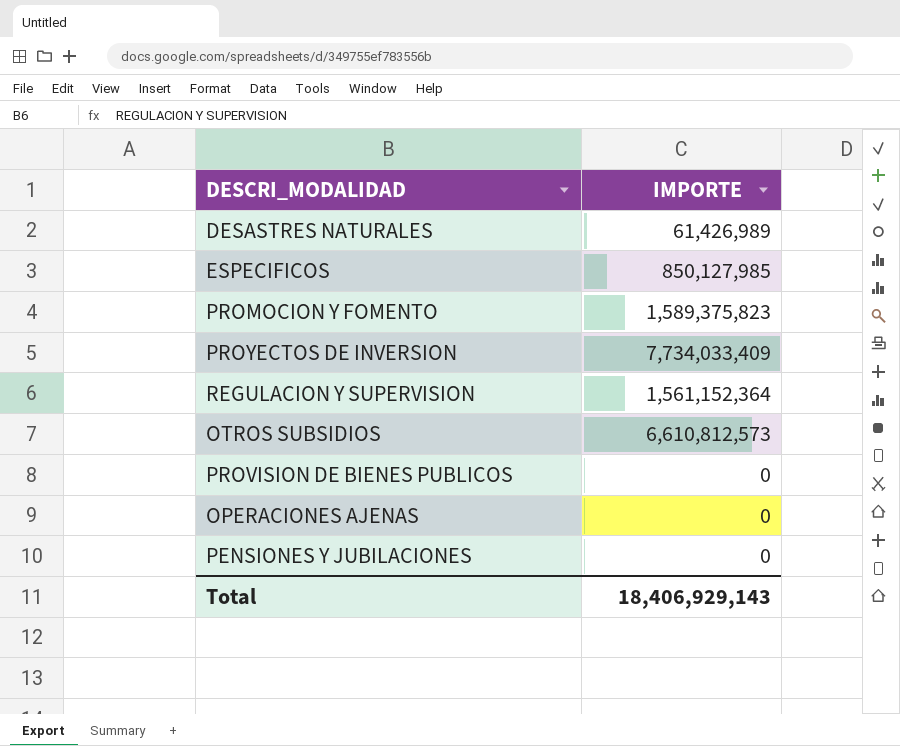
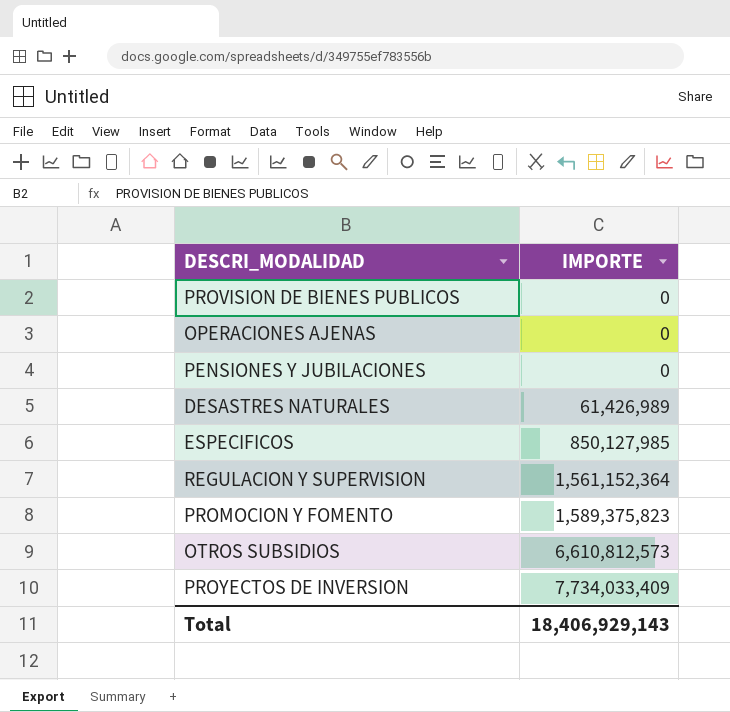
row order: none -> IMPORTE ascending

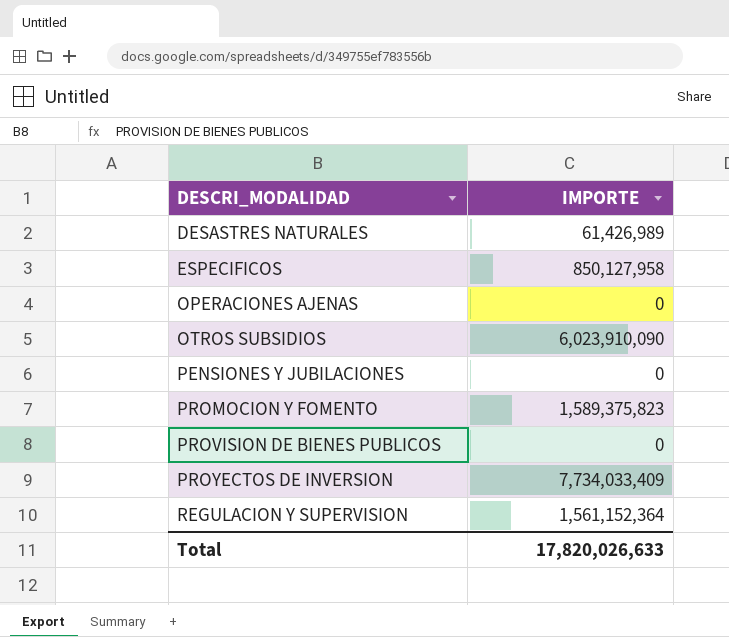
row order: IMPORTE ascending -> DESCRI_MODALIDAD ascending
ESPECIFICOS | IMPORTE: 850,127,985 -> 850,127,958
OTROS SUBSIDIOS | IMPORTE: 6,610,812,573 -> 6,023,910,090
Total | IMPORTE: 18,406,929,143 -> 17,820,026,633

